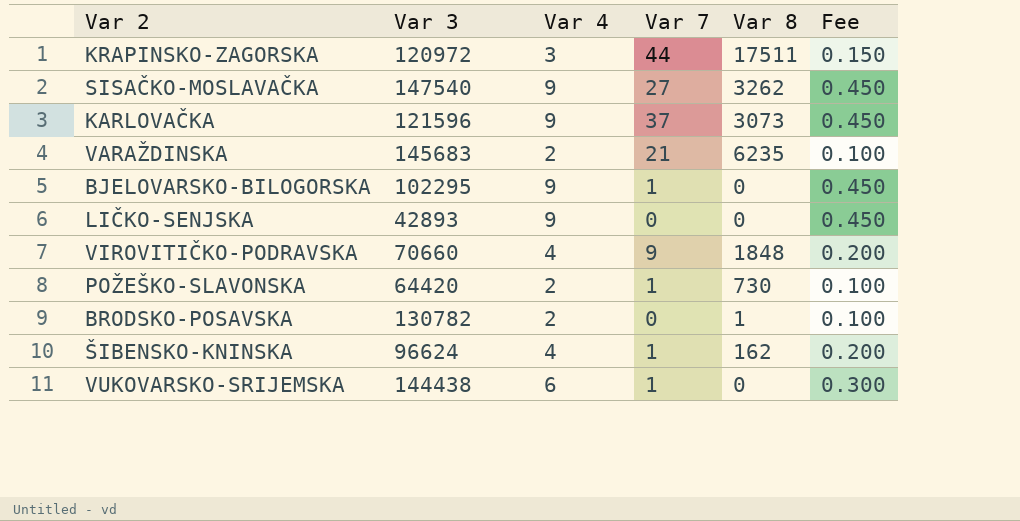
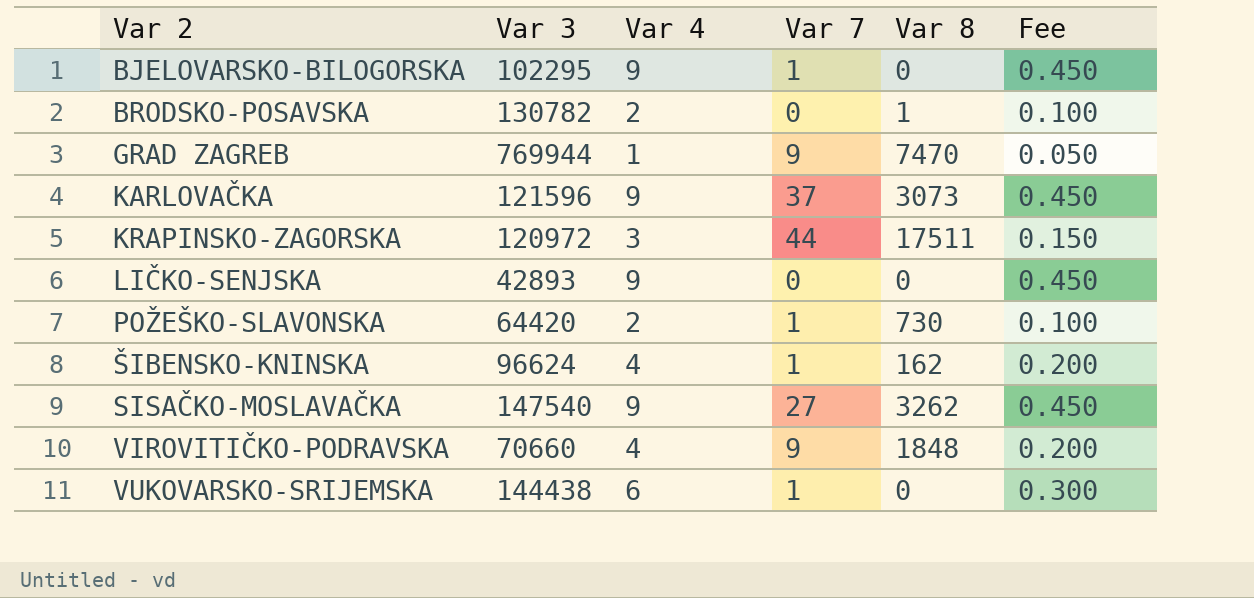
row order: none -> Var 2 ascending
row VARAŽDINSKA: 145683 | 2 | 21 | 6235 | 0.100 -> none
row GRAD ZAGREB: none -> 769944 | 1 | 9 | 7470 | 0.050

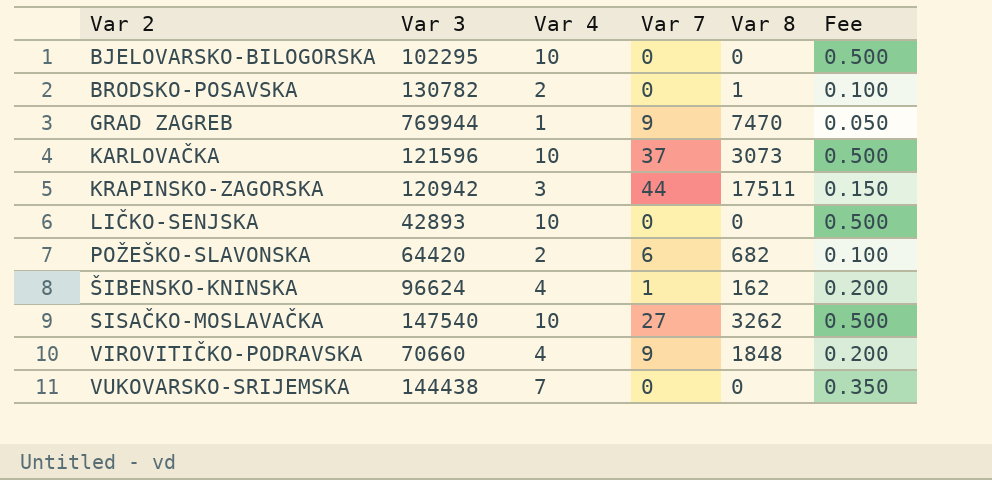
BJELOVARSKO-BILOGORSKA | Var 4: 9 -> 10
BJELOVARSKO-BILOGORSKA | Var 7: 1 -> 0
BJELOVARSKO-BILOGORSKA | Fee: 0.450 -> 0.500
KARLOVAČKA | Var 4: 9 -> 10
KARLOVAČKA | Fee: 0.450 -> 0.500
KRAPINSKO-ZAGORSKA | Var 3: 120972 -> 120942
LIČKO-SENJSKA | Var 4: 9 -> 10
LIČKO-SENJSKA | Fee: 0.450 -> 0.500
POŽEŠKO-SLAVONSKA | Var 7: 1 -> 6
POŽEŠKO-SLAVONSKA | Var 8: 730 -> 682
SISAČKO-MOSLAVAČKA | Var 4: 9 -> 10
SISAČKO-MOSLAVAČKA | Fee: 0.450 -> 0.500
VUKOVARSKO-SRIJEMSKA | Var 4: 6 -> 7
VUKOVARSKO-SRIJEMSKA | Var 7: 1 -> 0
VUKOVARSKO-SRIJEMSKA | Fee: 0.300 -> 0.350

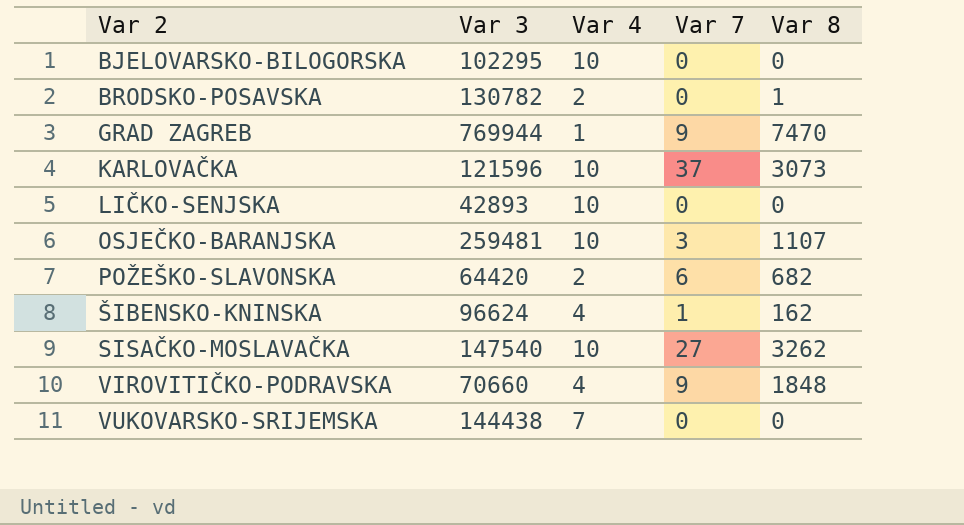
column Fee | formula: [Var 4] * 0.05 -> none
row KRAPINSKO-ZAGORSKA: 120942 | 3 | 44 | 17511 | 0.150 -> none
row OSJEČKO-BARANJSKA: none -> 259481 | 10 | 3 | 1107

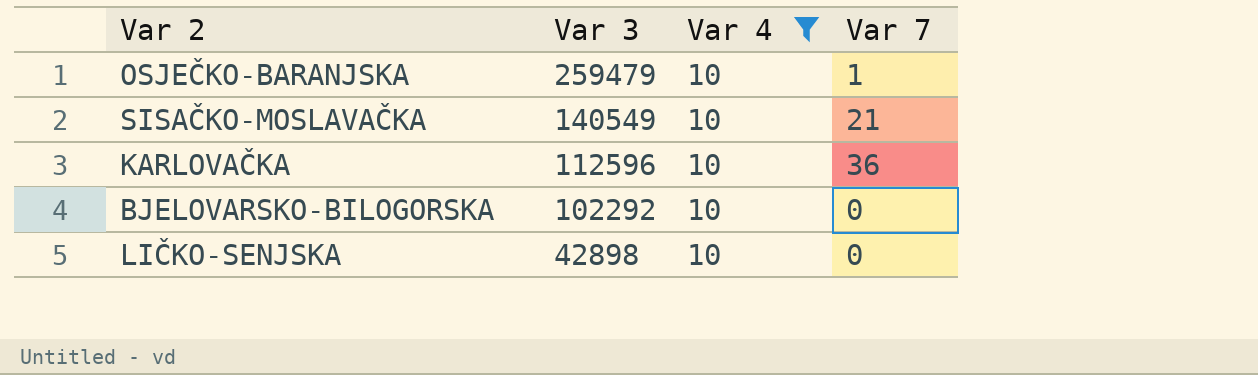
filter: none -> Var 4 = 10
row order: Var 2 ascending -> Var 3 descending
column Var 8 | position: 5 -> none
OSJEČKO-BARANJSKA | Var 3: 259481 -> 259479
OSJEČKO-BARANJSKA | Var 7: 3 -> 1
SISAČKO-MOSLAVAČKA | Var 3: 147540 -> 140549
SISAČKO-MOSLAVAČKA | Var 7: 27 -> 21
KARLOVAČKA | Var 3: 121596 -> 112596
KARLOVAČKA | Var 7: 37 -> 36
BJELOVARSKO-BILOGORSKA | Var 3: 102295 -> 102292
LIČKO-SENJSKA | Var 3: 42893 -> 42898

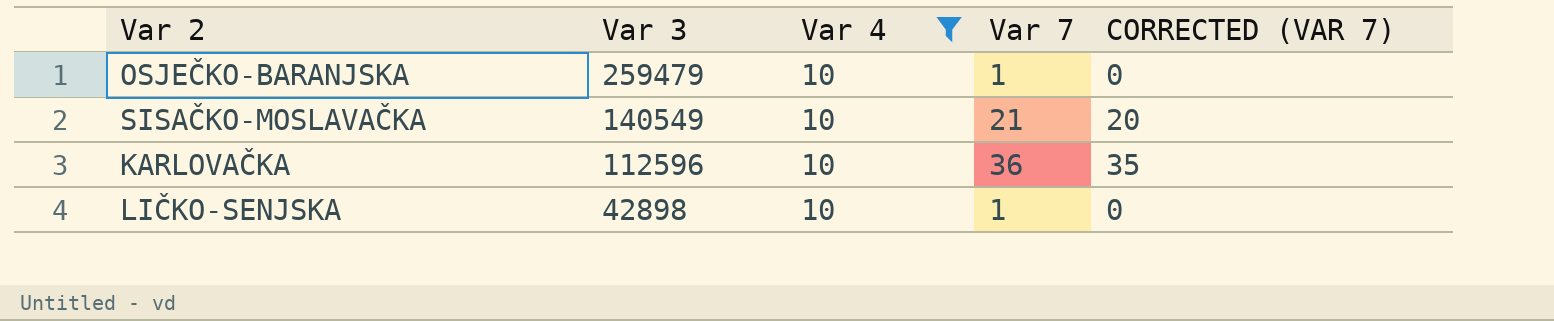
column CORRECTED (VAR 7) | formula: none -> [Var 7] - 1
row BJELOVARSKO-BILOGORSKA: 102292 | 10 | 0 -> none
LIČKO-SENJSKA | Var 7: 0 -> 1

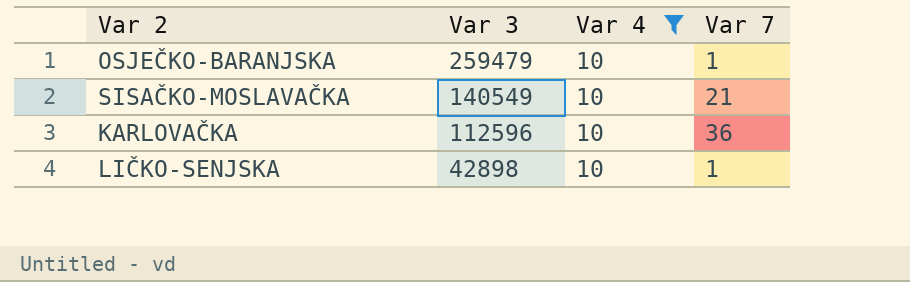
column CORRECTED (VAR 7) | formula: [Var 7] - 1 -> none

